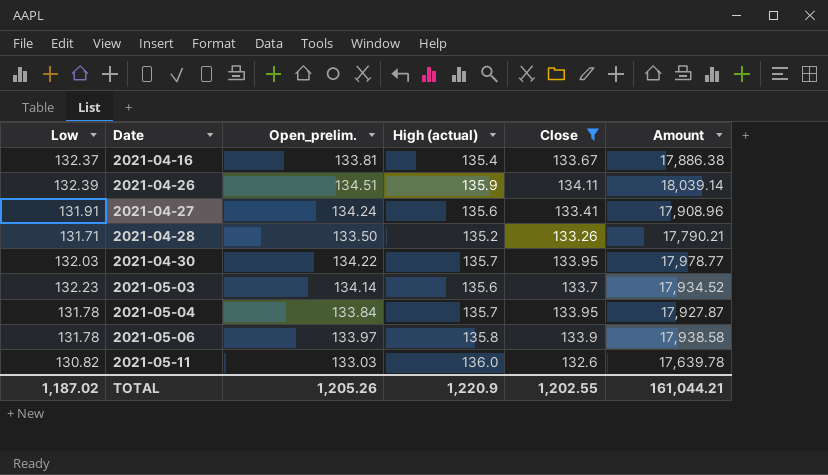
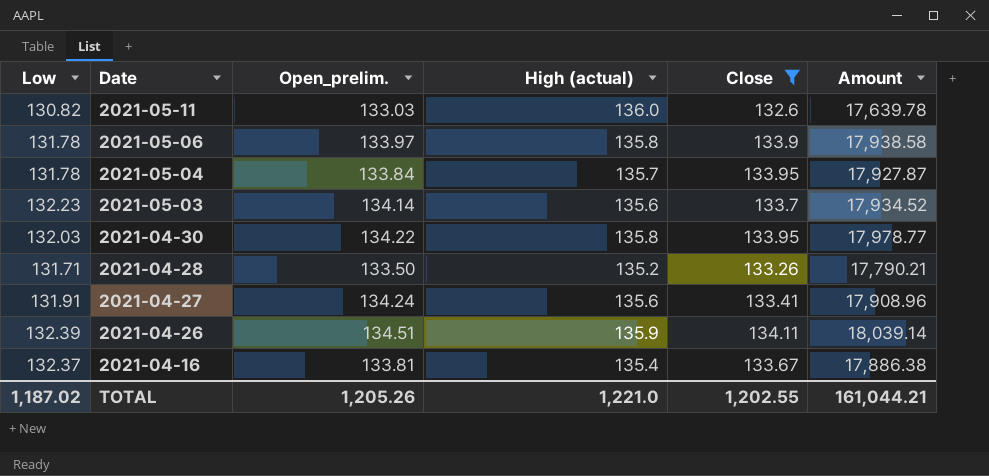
row order: Date ascending -> Date descending
2021-04-30 | High (actual): 135.7 -> 135.8
TOTAL | High (actual): 1,220.9 -> 1,221.0

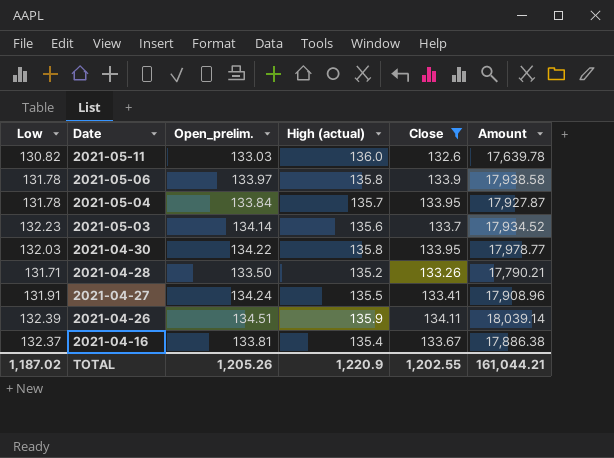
2021-04-27 | High (actual): 135.6 -> 135.5
TOTAL | High (actual): 1,221.0 -> 1,220.9

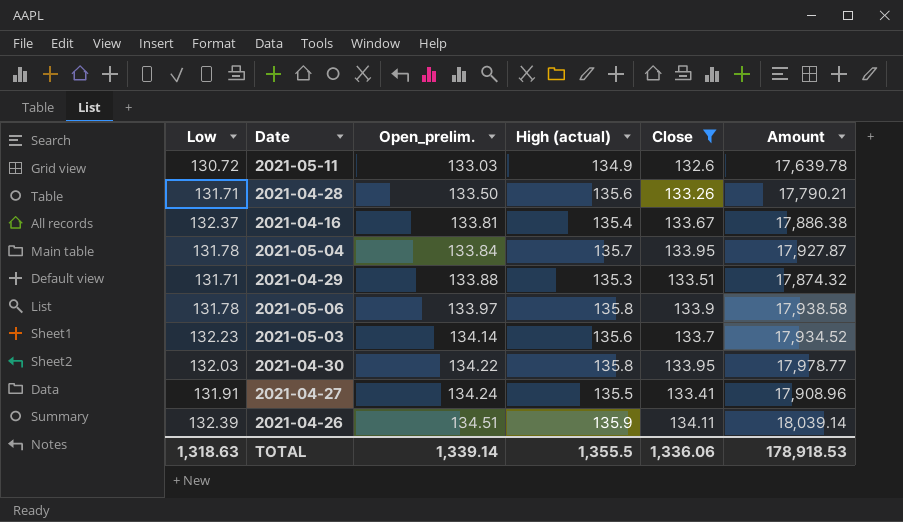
row order: Date descending -> Open_prelim. ascending
2021-05-11 | Low: 130.82 -> 130.72
2021-05-11 | High (actual): 136.0 -> 134.9
2021-04-28 | High (actual): 135.2 -> 135.6
row 2021-04-29: none -> 131.71 | 133.88 | 135.3 | 133.51 | 17,874.32
TOTAL | Low: 1,187.02 -> 1,318.63
TOTAL | Open_prelim.: 1,205.26 -> 1,339.14
TOTAL | High (actual): 1,220.9 -> 1,355.5
TOTAL | Close: 1,202.55 -> 1,336.06
TOTAL | Amount: 161,044.21 -> 178,918.53

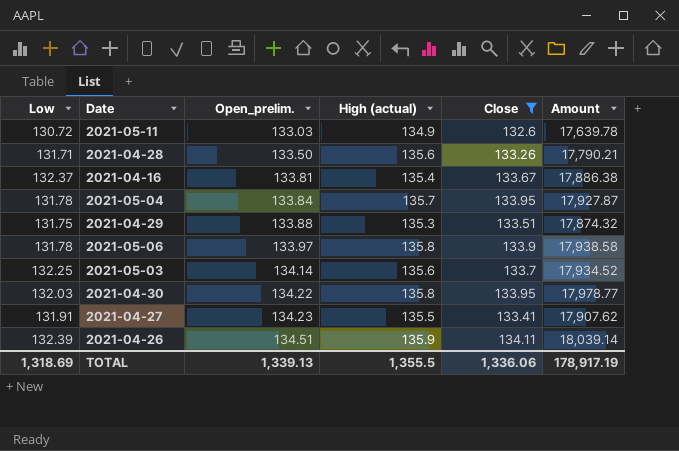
2021-04-29 | Low: 131.71 -> 131.75
2021-05-03 | Low: 132.23 -> 132.25
2021-04-27 | Open_prelim.: 134.24 -> 134.23
2021-04-27 | Amount: 17,908.96 -> 17,907.62
TOTAL | Low: 1,318.63 -> 1,318.69
TOTAL | Open_prelim.: 1,339.14 -> 1,339.13
TOTAL | Amount: 178,918.53 -> 178,917.19

